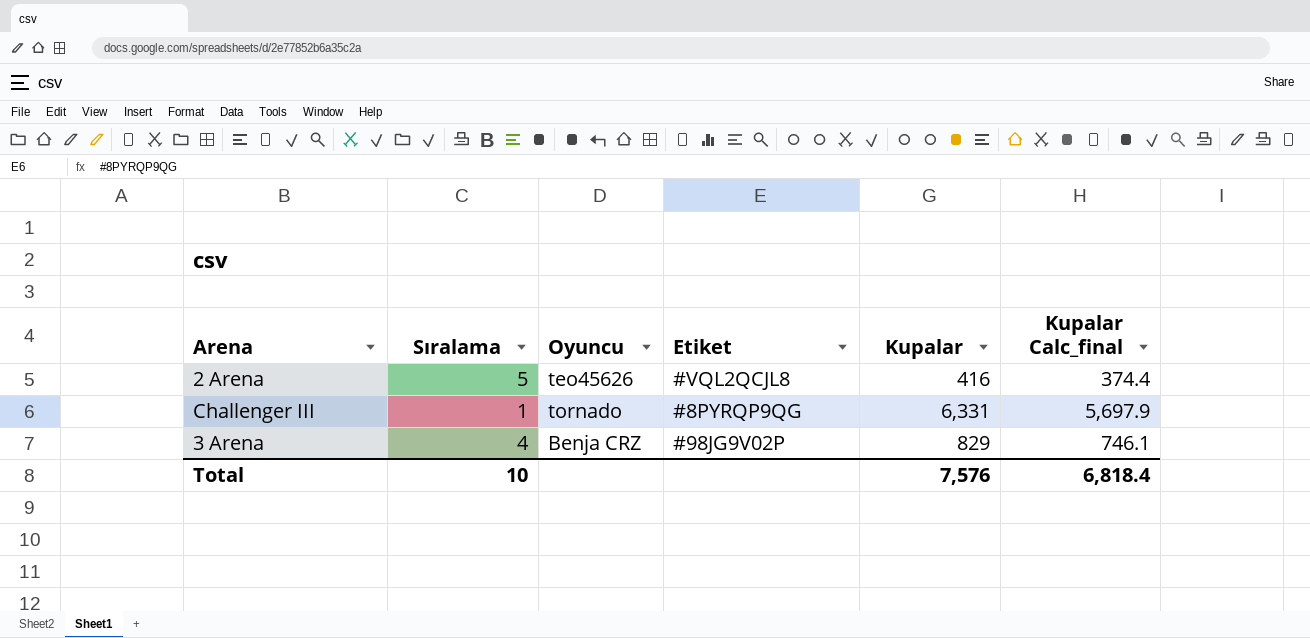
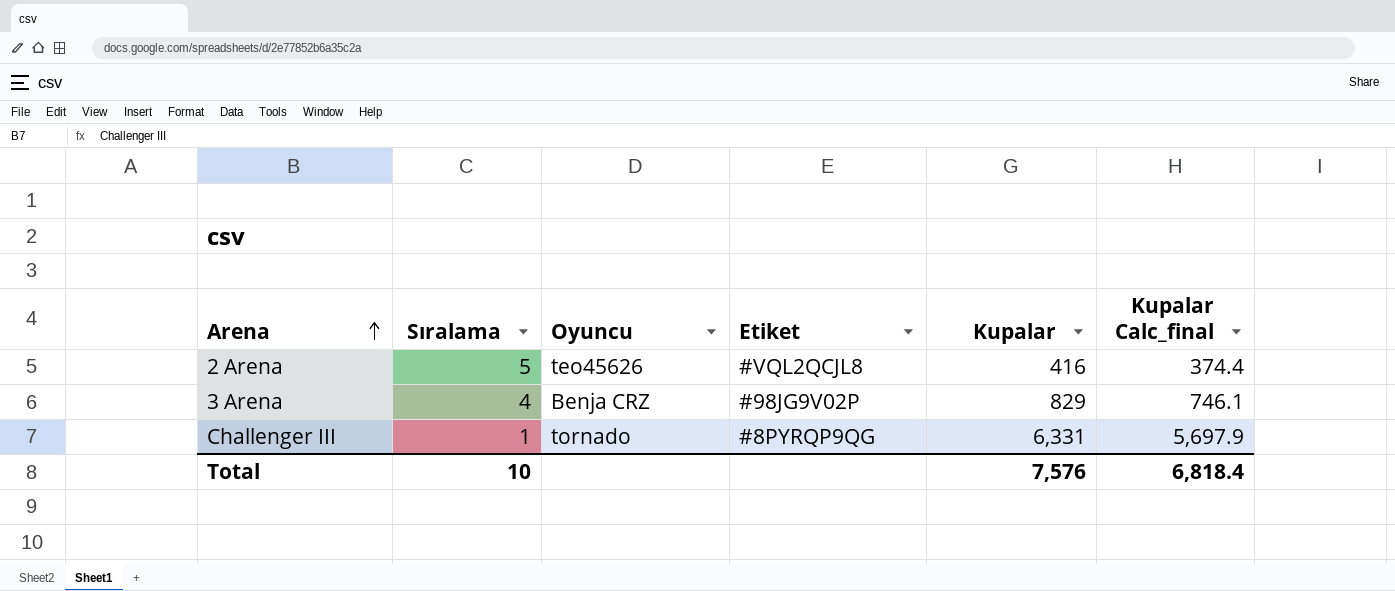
row order: none -> Arena ascending

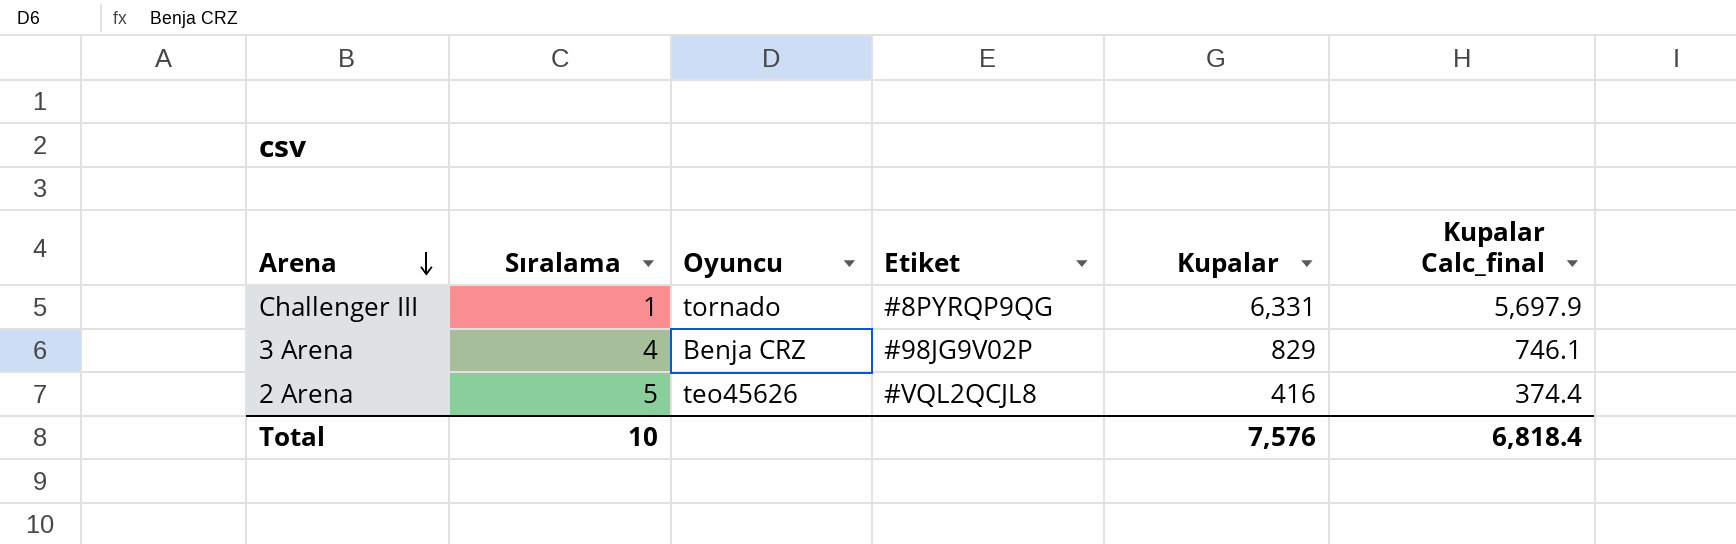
row order: Arena ascending -> Arena descending

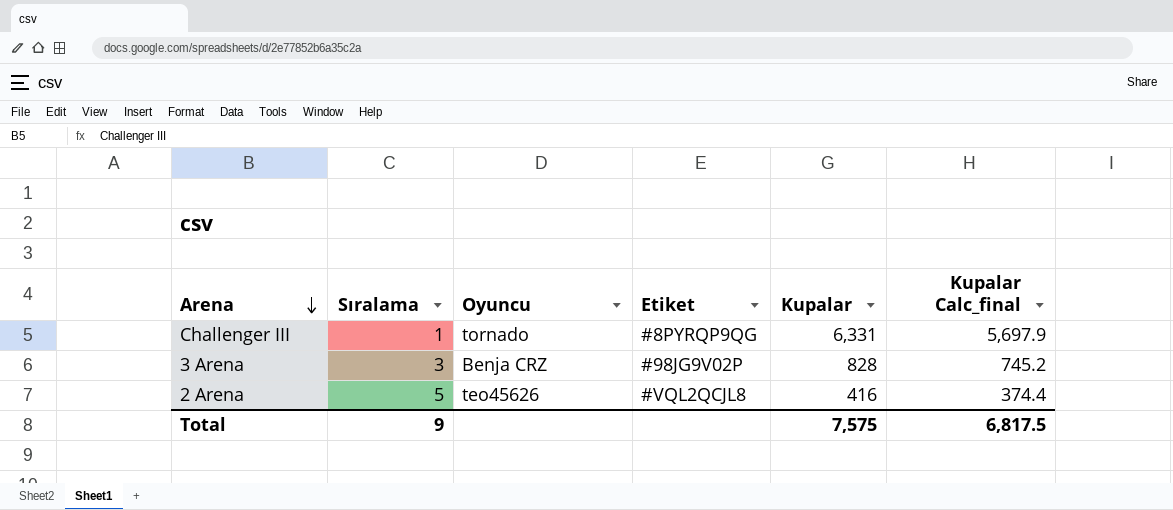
3 Arena | Sıralama: 4 -> 3
3 Arena | Kupalar: 829 -> 828
3 Arena | Kupalar Calc_final: 746.1 -> 745.2
Total | Sıralama: 10 -> 9
Total | Kupalar: 7,576 -> 7,575
Total | Kupalar Calc_final: 6,818.4 -> 6,817.5

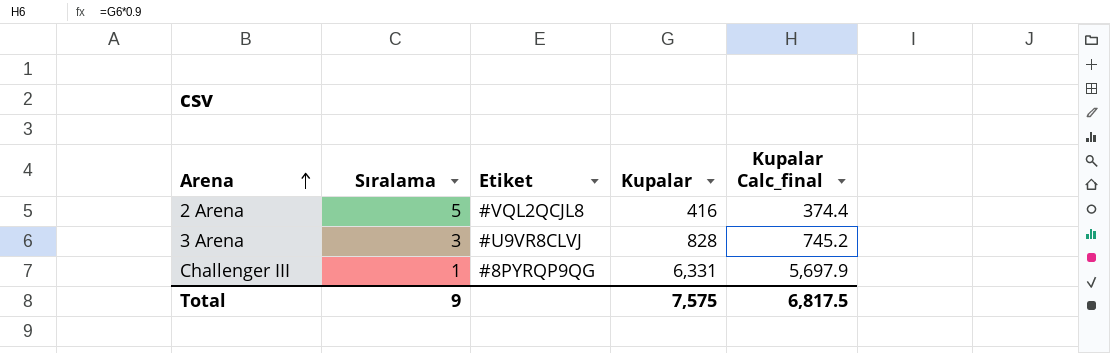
row order: Arena descending -> Arena ascending
column Oyuncu | position: 3 -> none
3 Arena | Etiket: #98JG9V02P -> #U9VR8CLVJ

